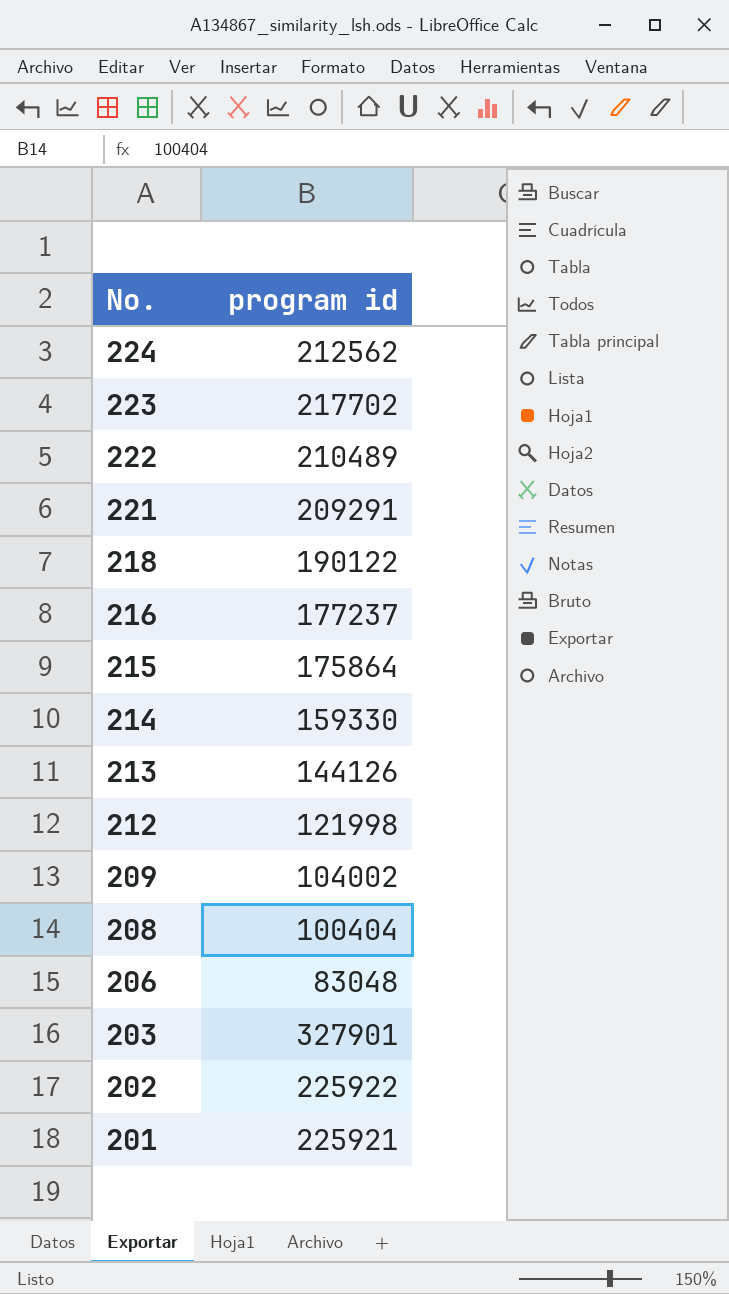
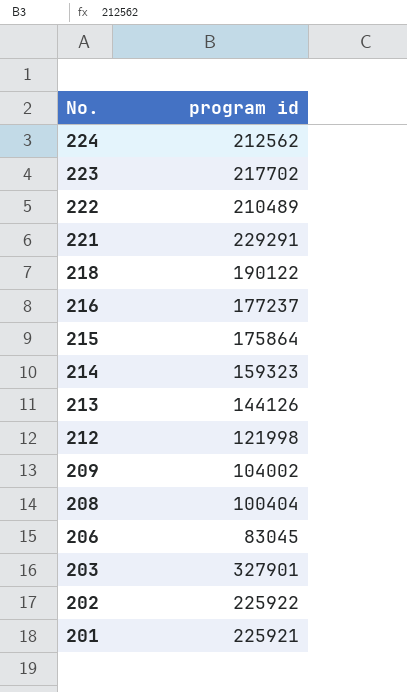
221 | program id: 209291 -> 229291
214 | program id: 159330 -> 159323
206 | program id: 83048 -> 83045

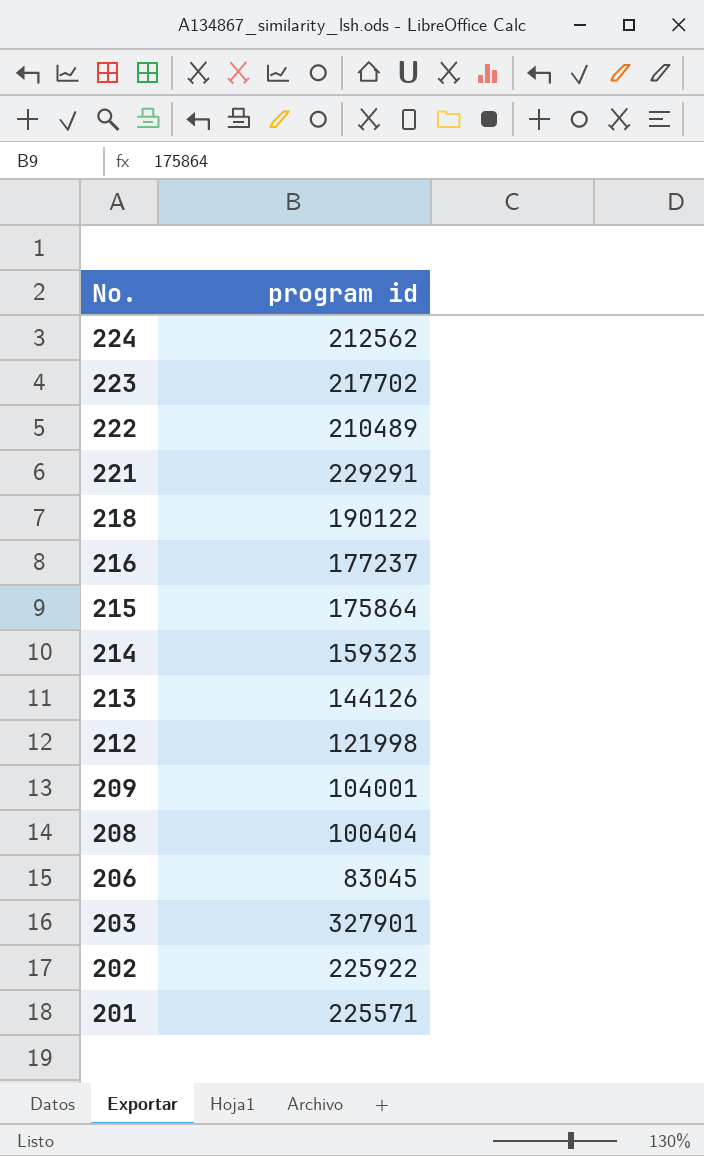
209 | program id: 104002 -> 104001
201 | program id: 225921 -> 225571

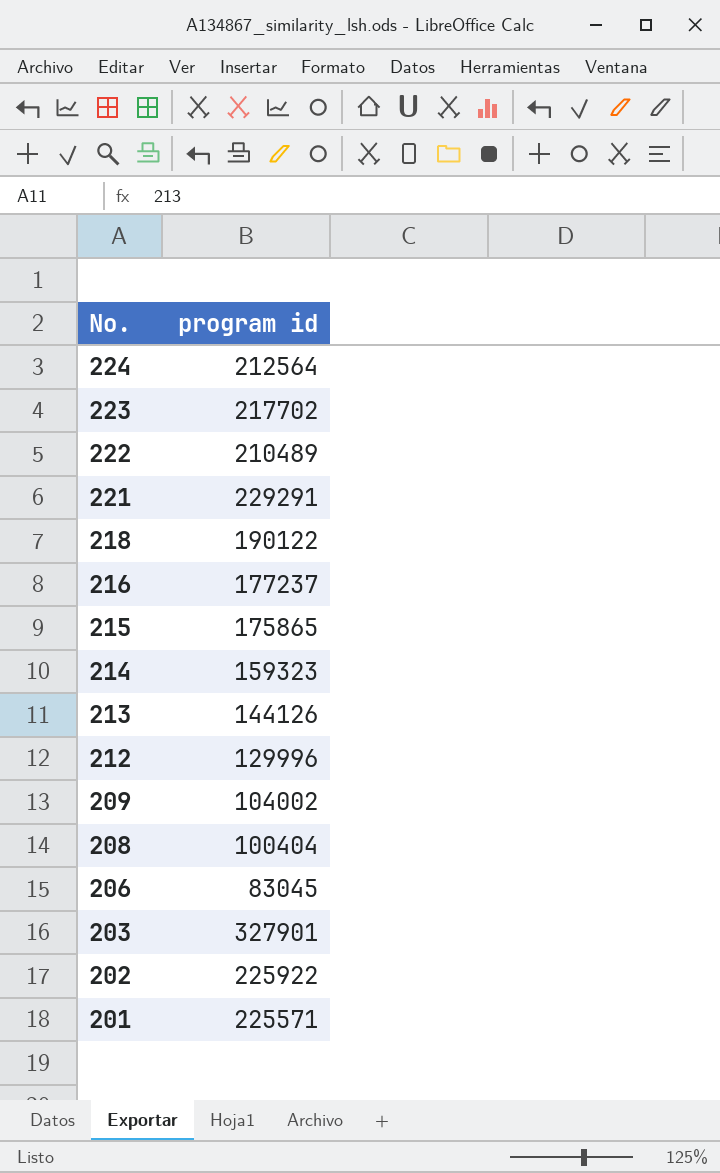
224 | program id: 212562 -> 212564
215 | program id: 175864 -> 175865
212 | program id: 121998 -> 129996
209 | program id: 104001 -> 104002

